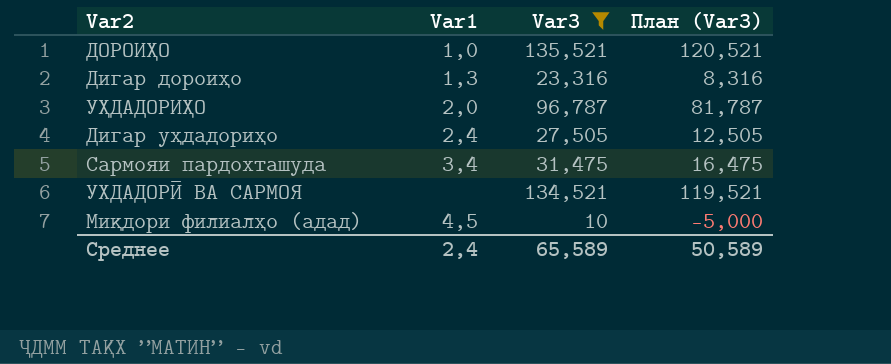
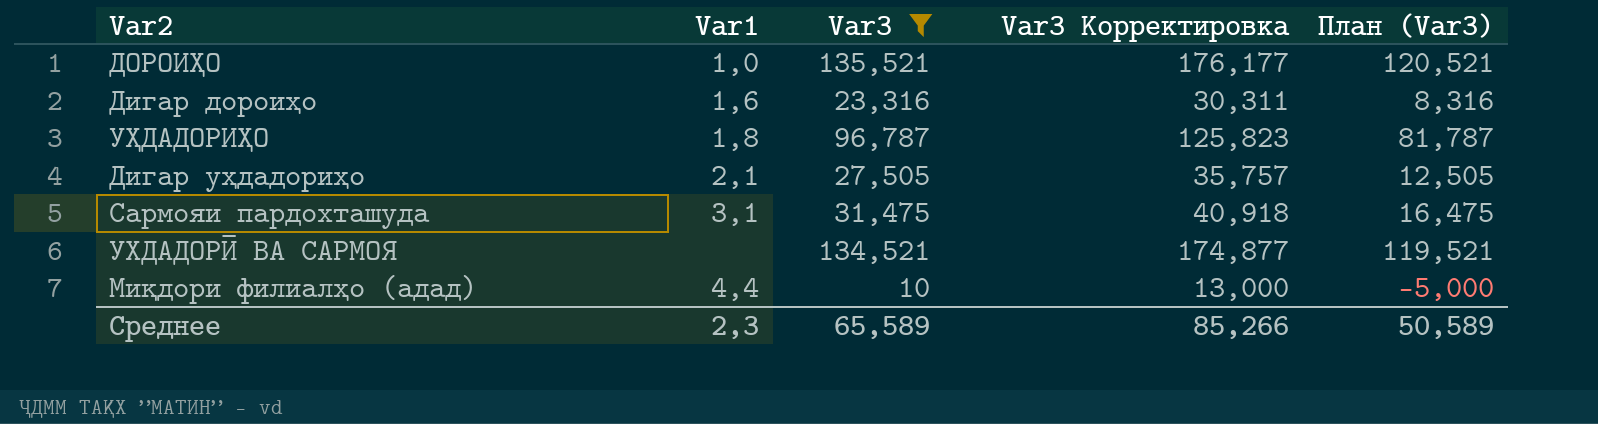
column Var3 Корректировка | formula: none -> [Var3] * 1,3
Дигар дороиҳо | Var1: 1,3 -> 1,6
УҲДАДОРИҲО | Var1: 2,0 -> 1,8
Дигар уҳдадориҳо | Var1: 2,4 -> 2,1
Сармояи пардохташуда | Var1: 3,4 -> 3,1
Миқдори филиалҳо (адад) | Var1: 4,5 -> 4,4
Среднее | Var1: 2,4 -> 2,3

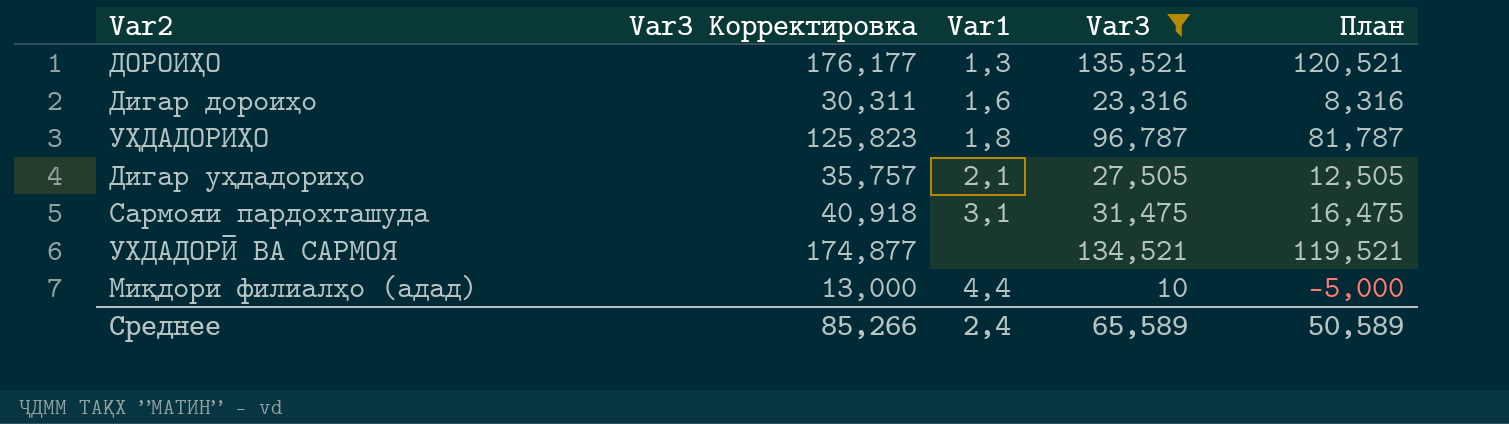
column Var3 Корректировка | position: 4 -> 2
column name: План (Var3) -> План
ДОРОИҲО | Var1: 1,0 -> 1,3
Среднее | Var1: 2,3 -> 2,4

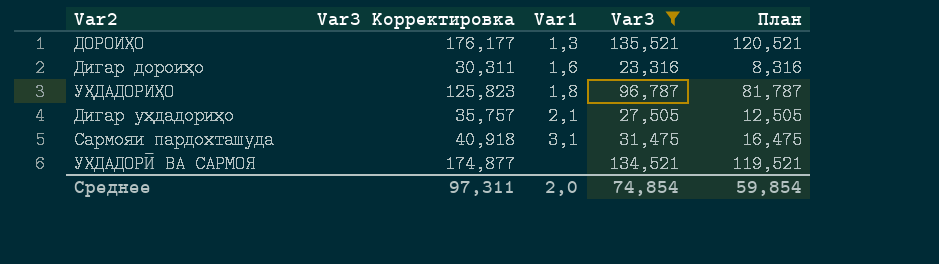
row Миқдори филиалҳо (адад): 13,000 | 4,4 | 10 | -5,000 -> none
Среднее | Var3 Корректировка: 85,266 -> 97,311
Среднее | Var1: 2,4 -> 2,0
Среднее | Var3: 65,589 -> 74,854
Среднее | План: 50,589 -> 59,854

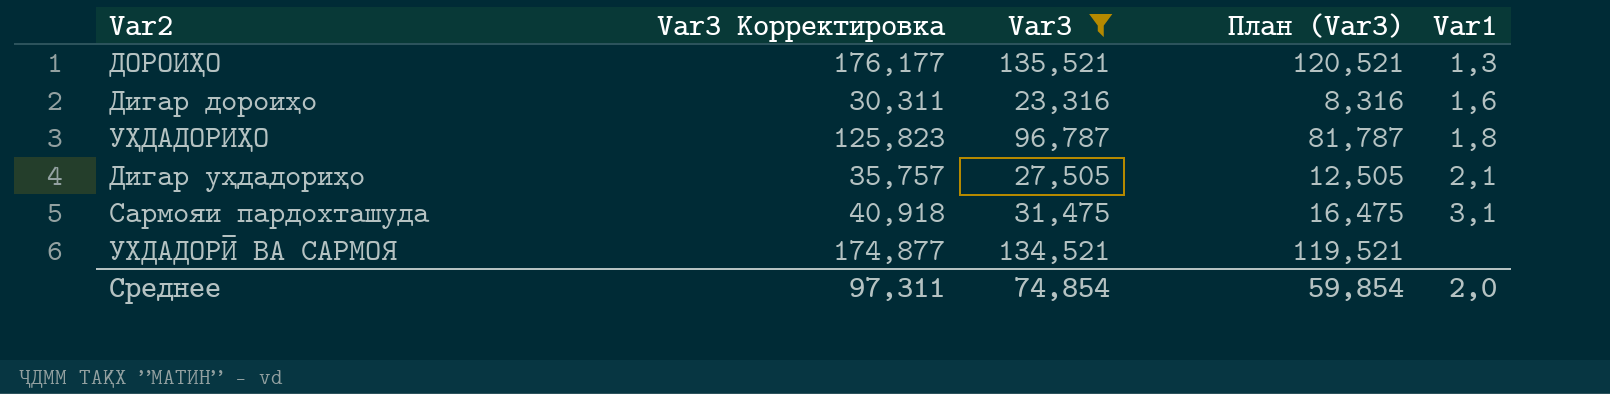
column name: План -> План (Var3)
column Var1 | position: 3 -> 5

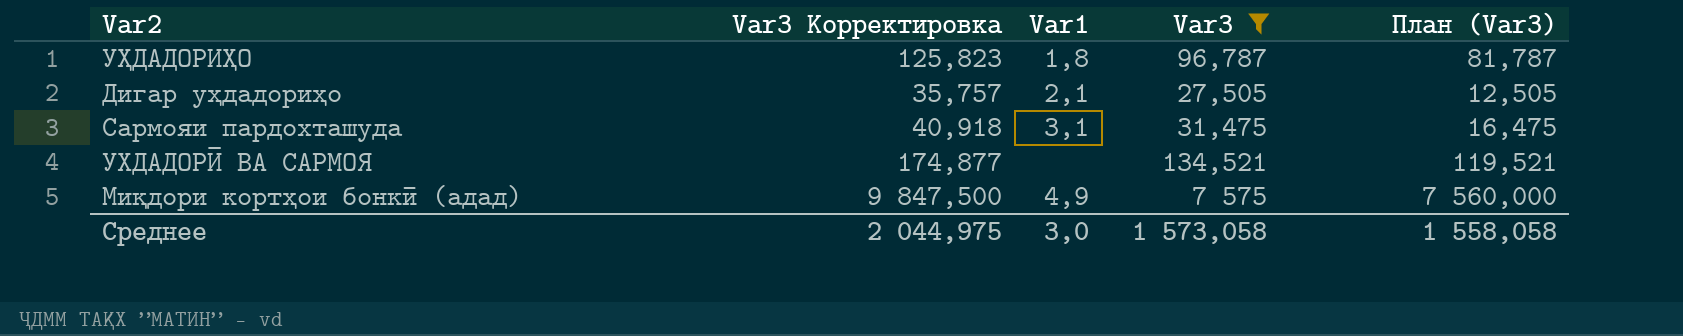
column Var1 | position: 5 -> 3
row ДОРОИҲО: 176,177 | 135,521 | 120,521 | 1,3 -> none
row Дигар дороиҳо: 30,311 | 23,316 | 8,316 | 1,6 -> none
row Миқдори кортҳои бонкӣ (адад): none -> 9 847,500 | 4,9 | 7 575 | 7 560,000
Среднее | Var3 Корректировка: 97,311 -> 2 044,975
Среднее | Var1: 2,0 -> 3,0
Среднее | Var3: 74,854 -> 1 573,058
Среднее | План (Var3): 59,854 -> 1 558,058

